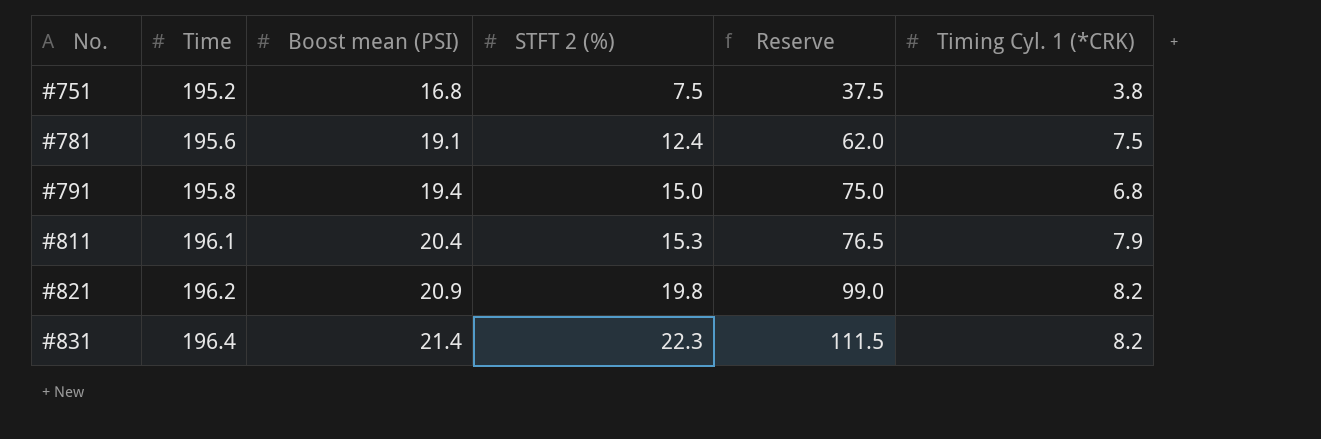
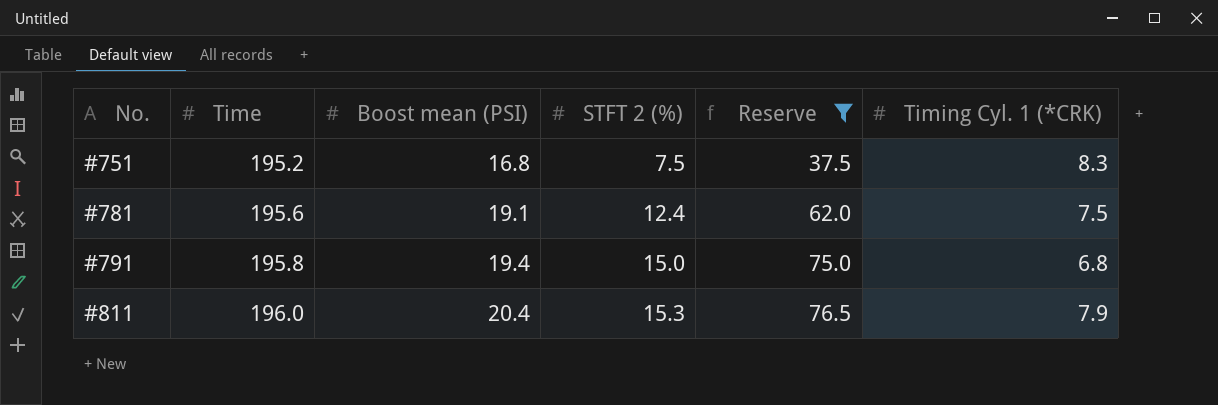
filter: none -> Reserve <= 76.5
#751 | Timing Cyl. 1 (*CRK): 3.8 -> 8.3
#811 | Time: 196.1 -> 196.0

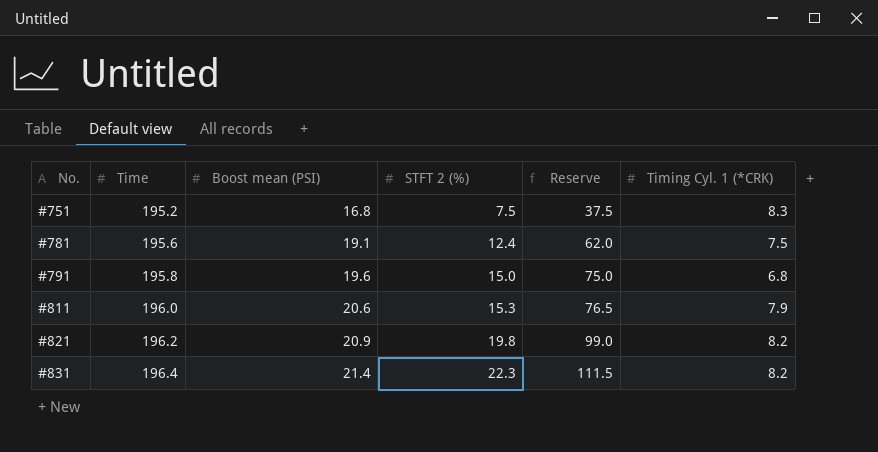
filter: Reserve <= 76.5 -> none
#791 | Boost mean (PSI): 19.4 -> 19.6
#811 | Boost mean (PSI): 20.4 -> 20.6

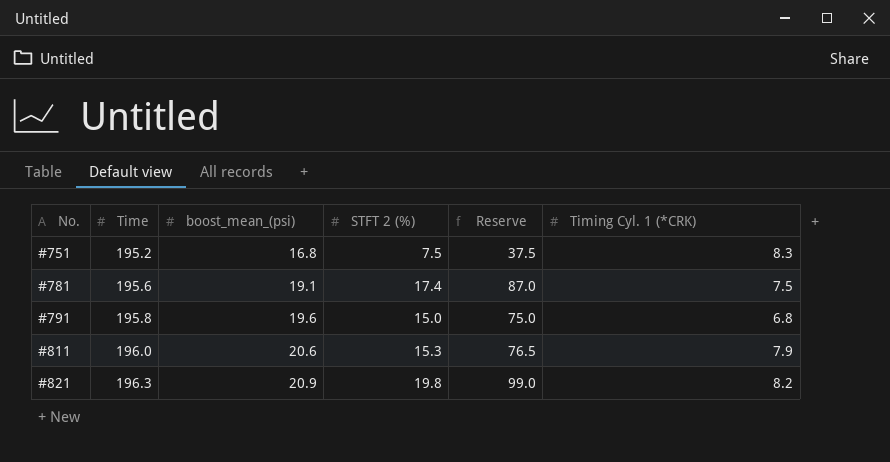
column name: Boost mean (PSI) -> boost_mean_(psi)
row #831: 196.4 | 21.4 | 22.3 | 111.5 | 8.2 -> none
#781 | STFT 2 (%): 12.4 -> 17.4
#781 | Reserve: 62.0 -> 87.0
#821 | Time: 196.2 -> 196.3

